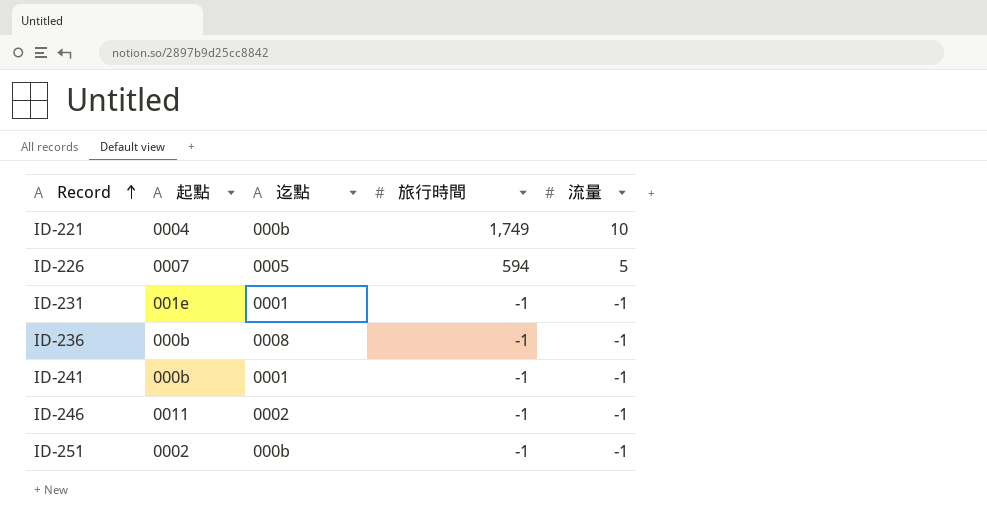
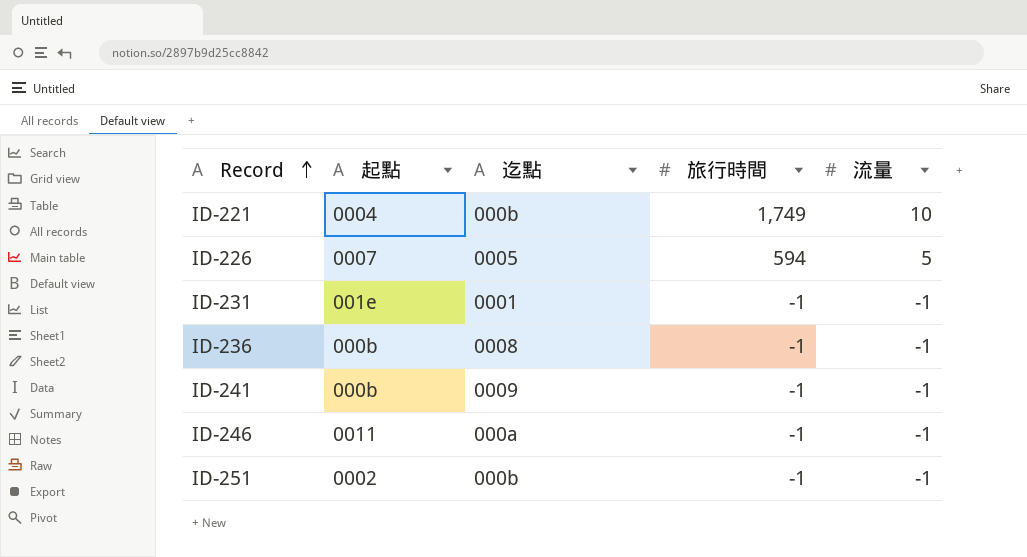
ID-241 | 迄點: 0001 -> 0009
ID-246 | 迄點: 0002 -> 000a

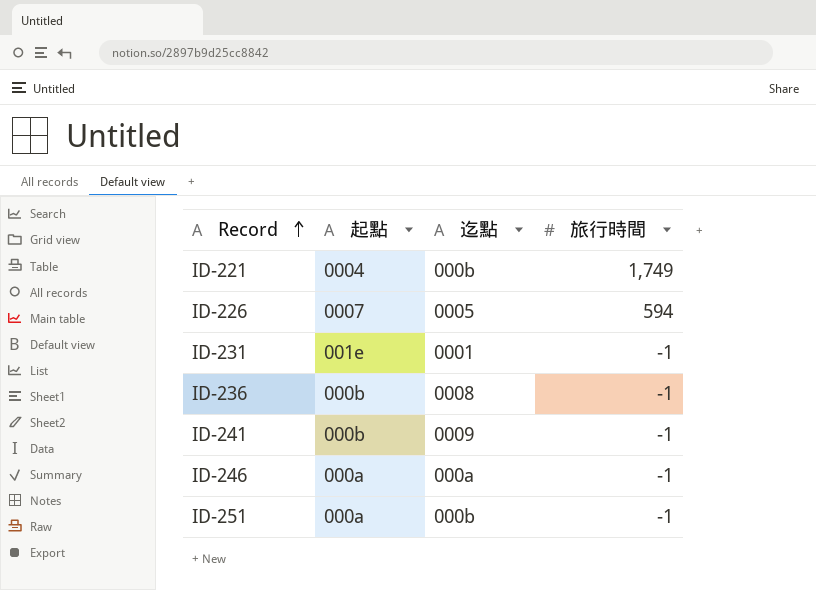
column 流量 | position: 5 -> none
ID-246 | 起點: 0011 -> 000a
ID-251 | 起點: 0002 -> 000a

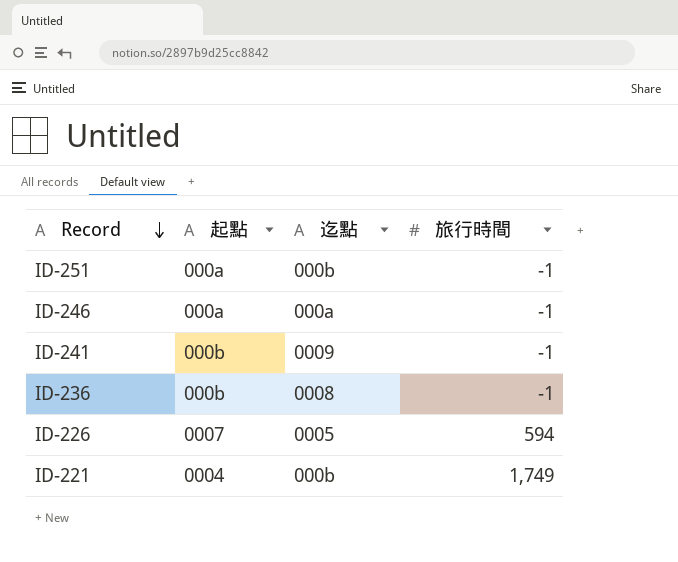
row order: Record ascending -> Record descending
row ID-231: 001e | 0001 | -1 -> none

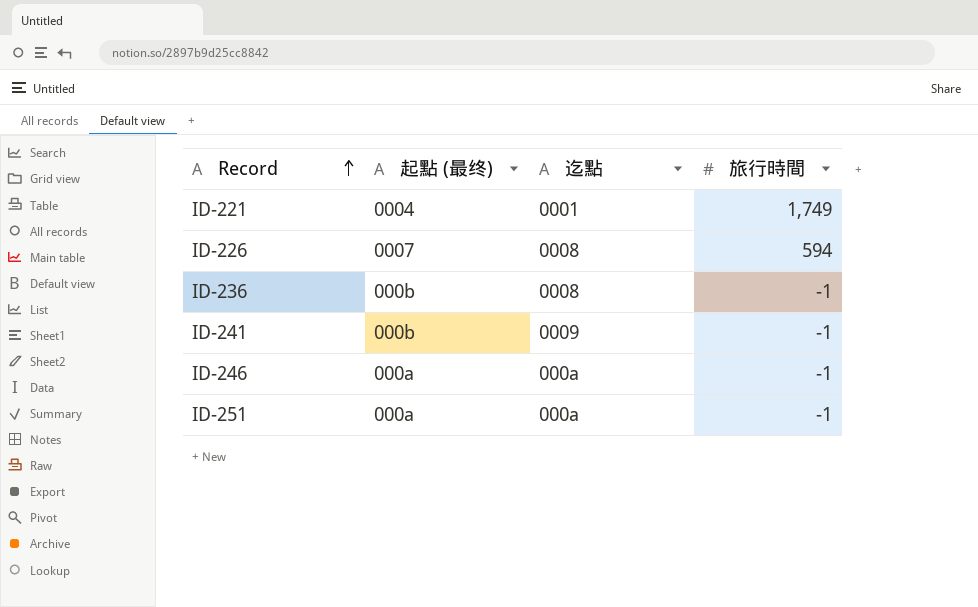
row order: Record descending -> Record ascending
column name: 起點 -> 起點 (最终)
ID-221 | 迄點: 000b -> 0001
ID-226 | 迄點: 0005 -> 0008
ID-251 | 迄點: 000b -> 000a

